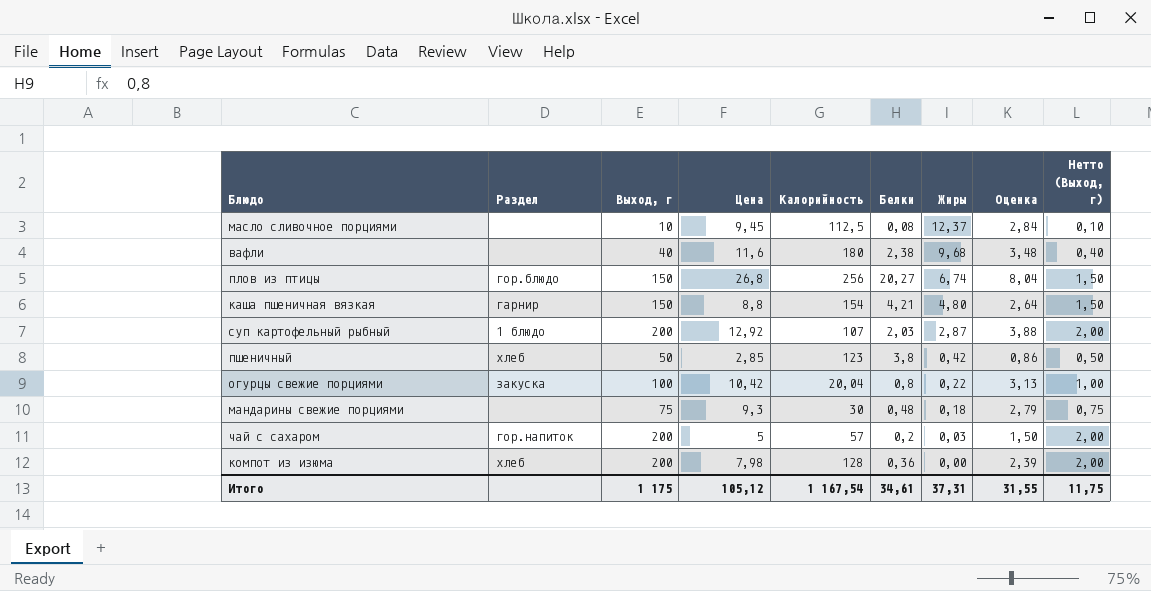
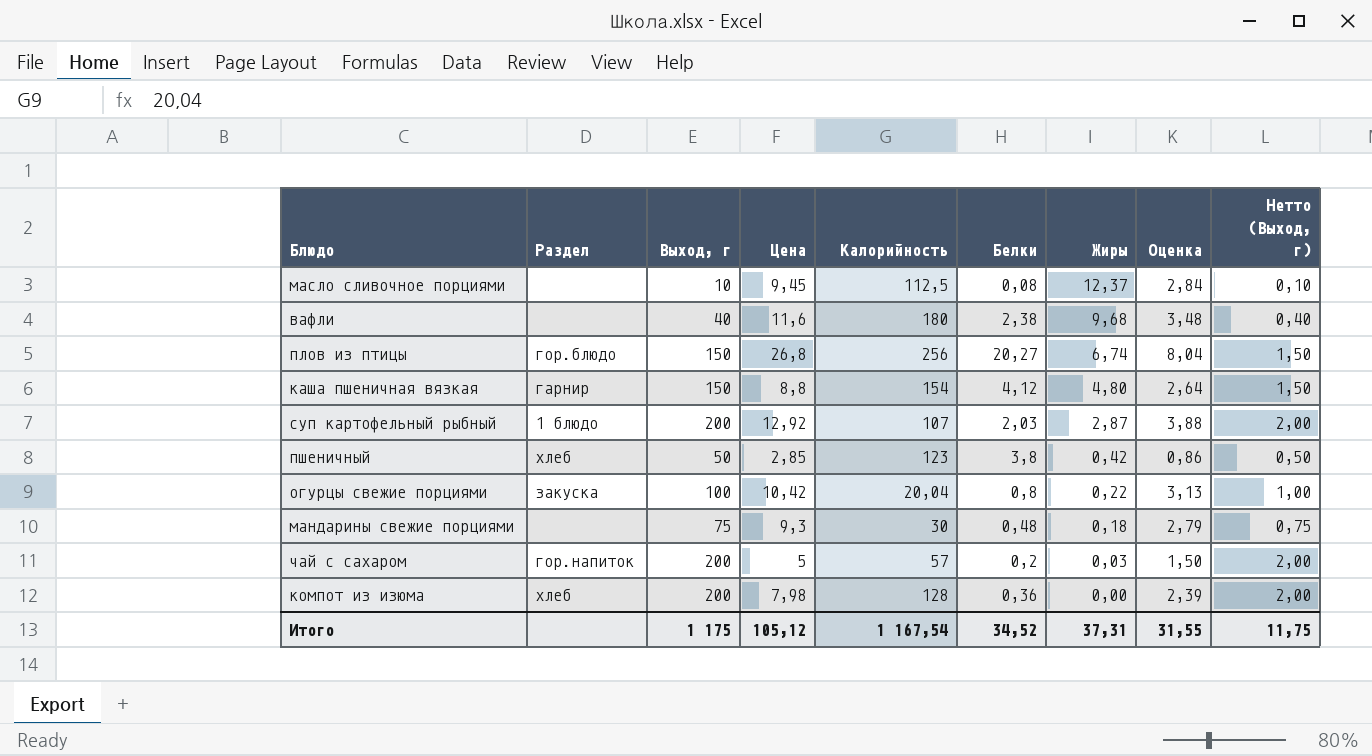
каша пшеничная вязкая | Белки: 4,21 -> 4,12
Итого | Белки: 34,61 -> 34,52

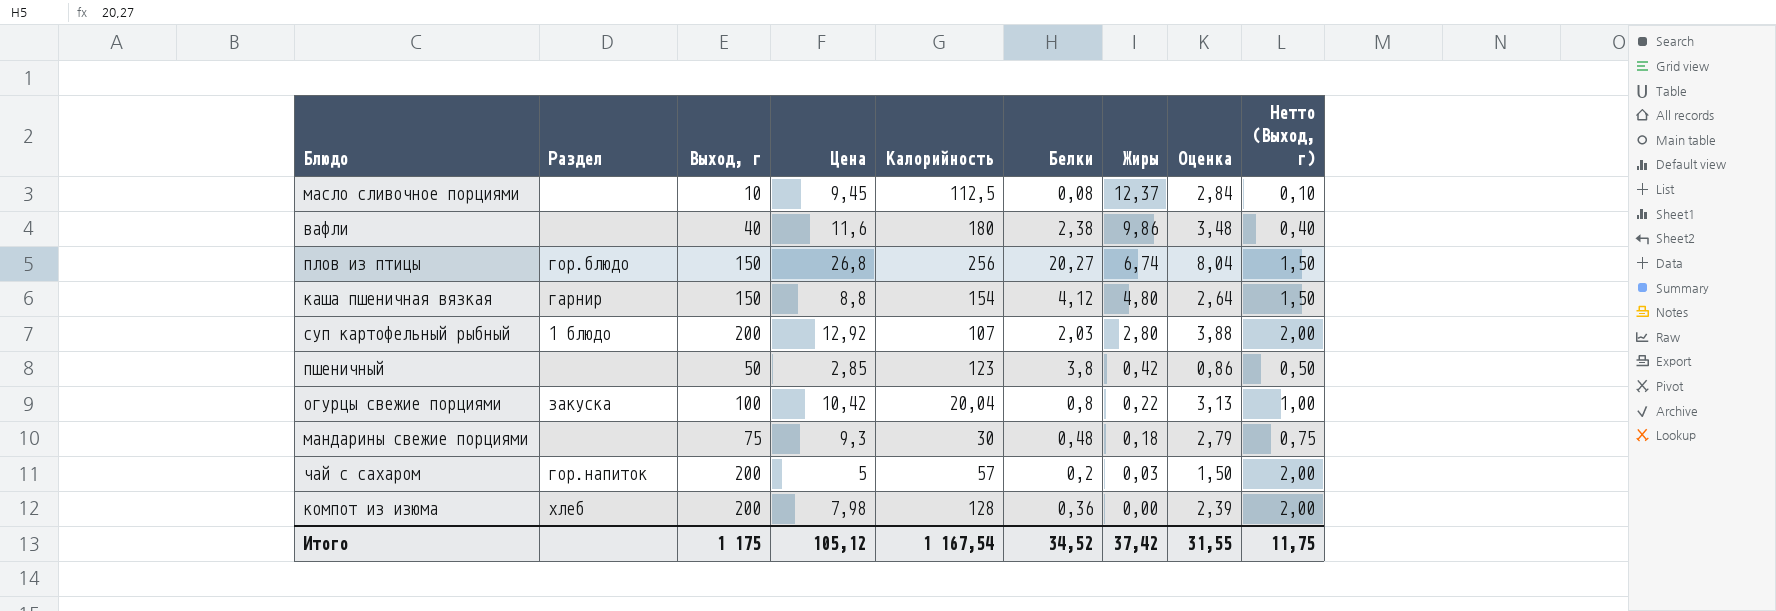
вафли | Жиры: 9,68 -> 9,86
суп картофельный рыбный | Жиры: 2,87 -> 2,80
пшеничный | Раздел: хлеб -> none
Итого | Жиры: 37,31 -> 37,42

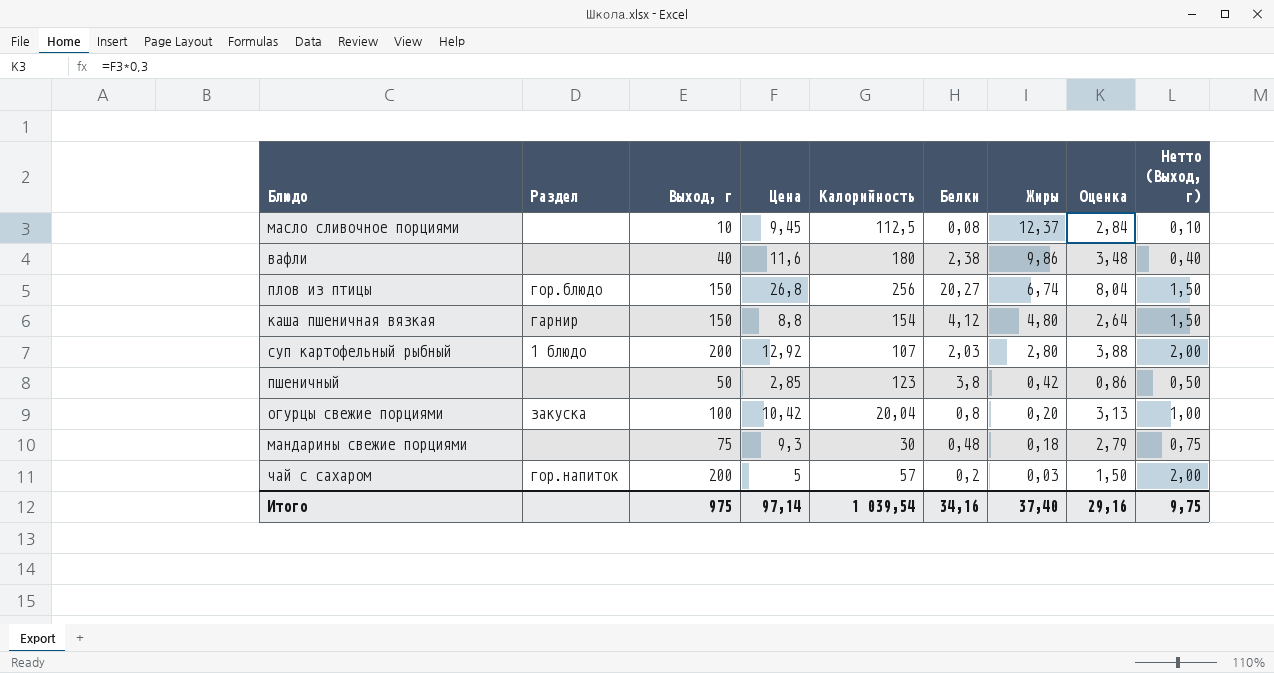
row компот из изюма: хлеб | 200 | 7,98 | 128 | 0,36 | 0,00 | 2,39 | 2,00 -> none
огурцы свежие порциями | Жиры: 0,22 -> 0,20
Итого | Выход, г: 1 175 -> 975
Итого | Цена: 105,12 -> 97,14
Итого | Калорийность: 1 167,54 -> 1 039,54
Итого | Белки: 34,52 -> 34,16
Итого | Жиры: 37,42 -> 37,40
Итого | Оценка: 31,55 -> 29,16
Итого | Нетто (Выход, г): 11,75 -> 9,75

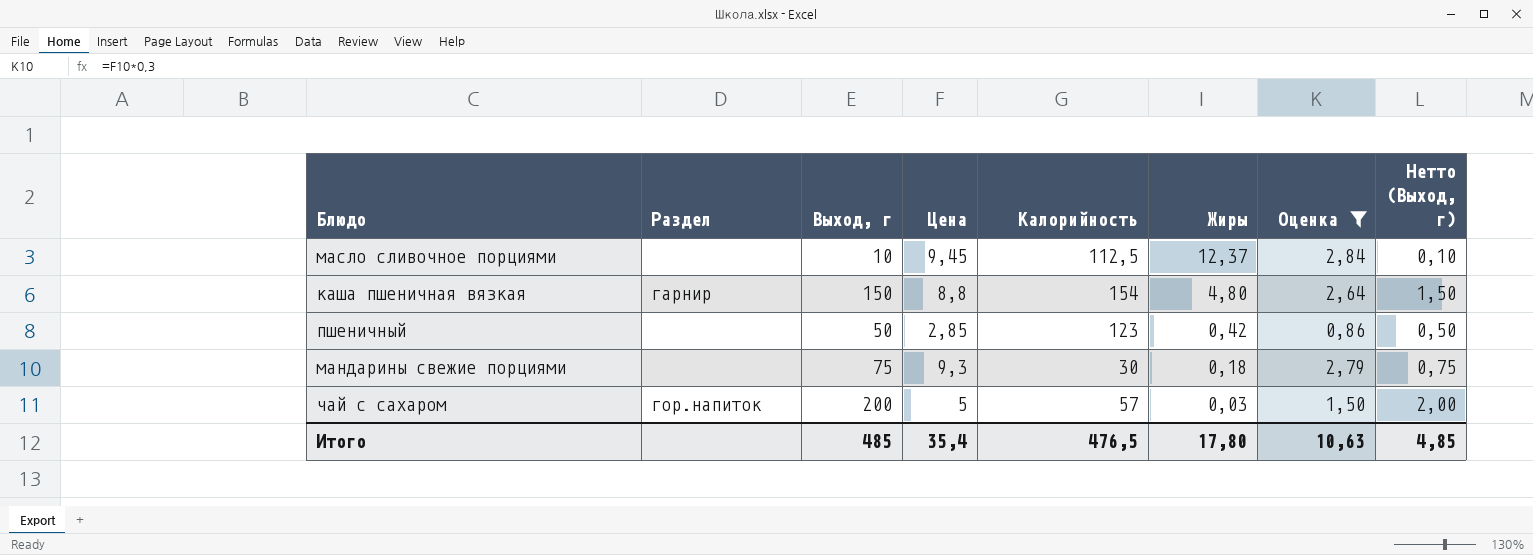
filter: none -> Оценка <= 2,84
column Белки | position: 6 -> none
Итого | Выход, г: 975 -> 485
Итого | Цена: 97,14 -> 35,4
Итого | Калорийность: 1 039,54 -> 476,5
Итого | Жиры: 37,40 -> 17,80
Итого | Оценка: 29,16 -> 10,63
Итого | Нетто (Выход, г): 9,75 -> 4,85

